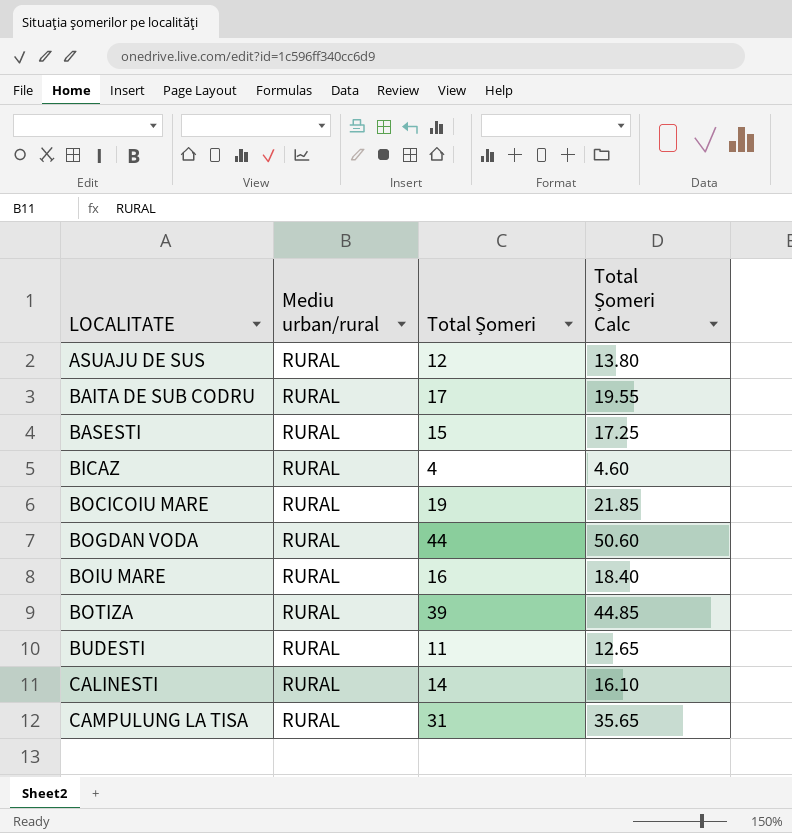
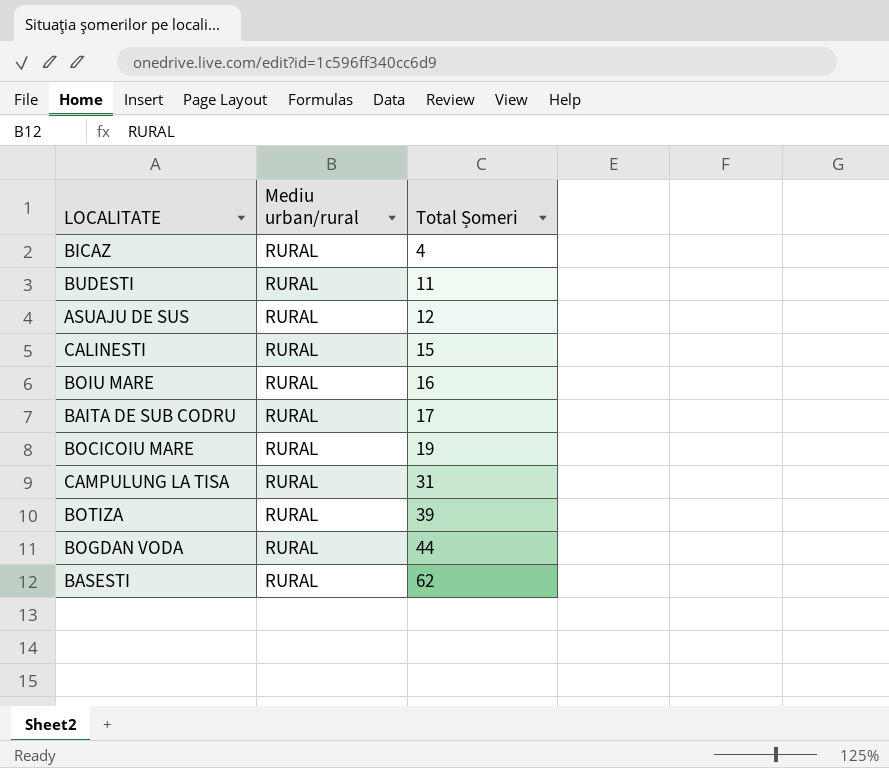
row order: LOCALITATE ascending -> Total Șomeri ascending
column Total Șomeri Calc | formula: [Total Șomeri] * 1.15 -> none
CALINESTI | Total Șomeri: 14 -> 15
BASESTI | Total Șomeri: 15 -> 62

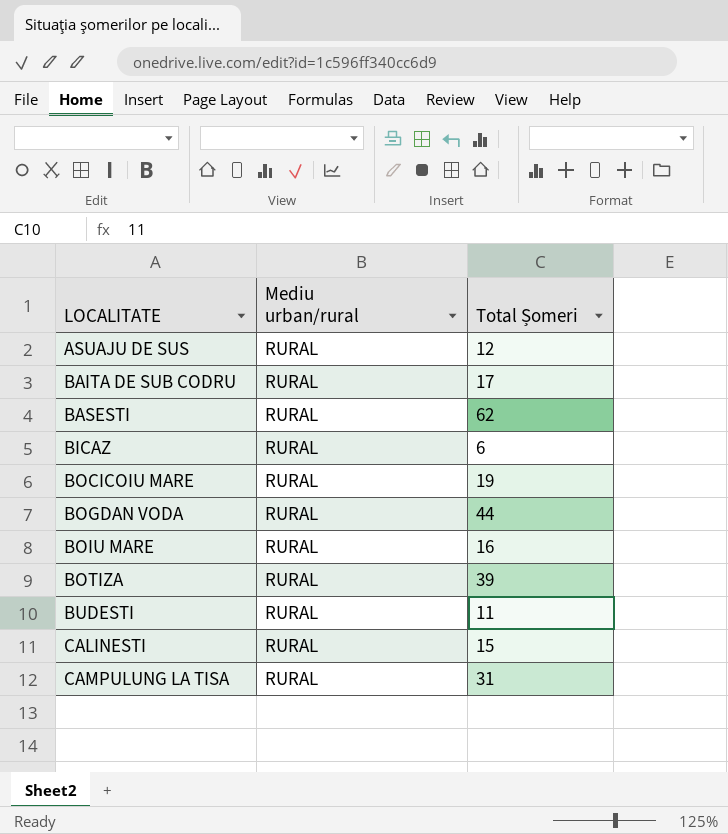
row order: Total Șomeri ascending -> LOCALITATE ascending
BICAZ | Total Șomeri: 4 -> 6

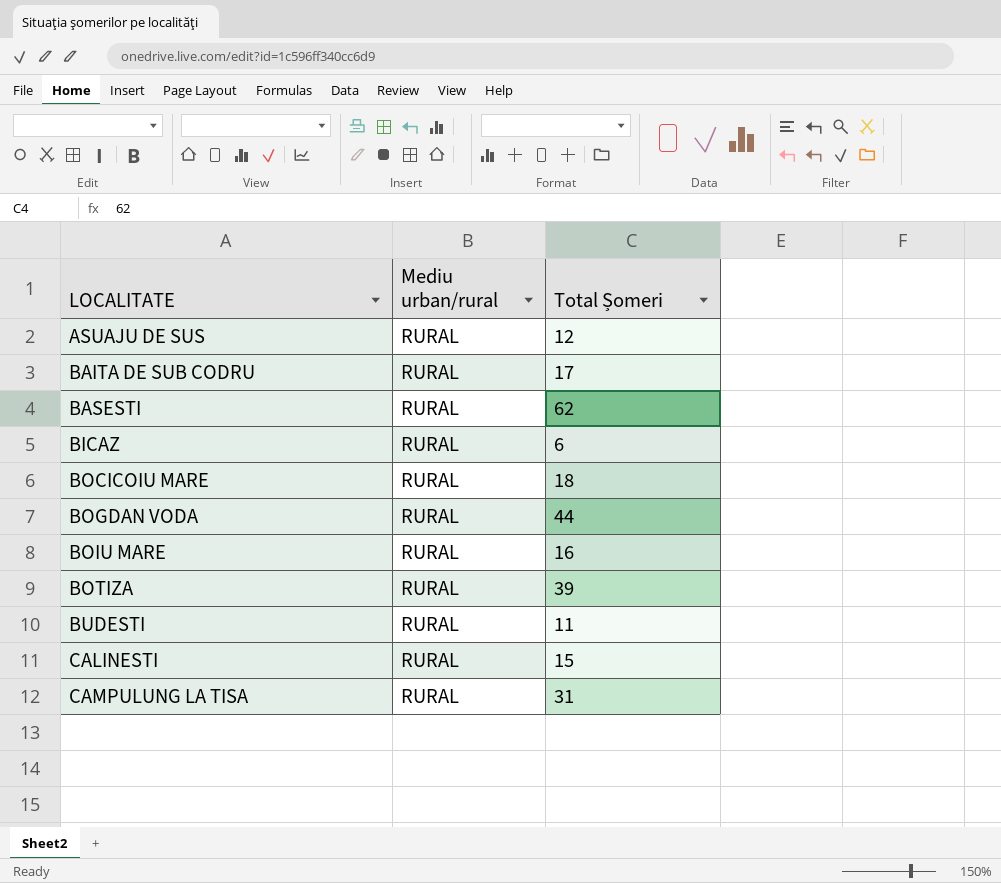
BOCICOIU MARE | Total Șomeri: 19 -> 18

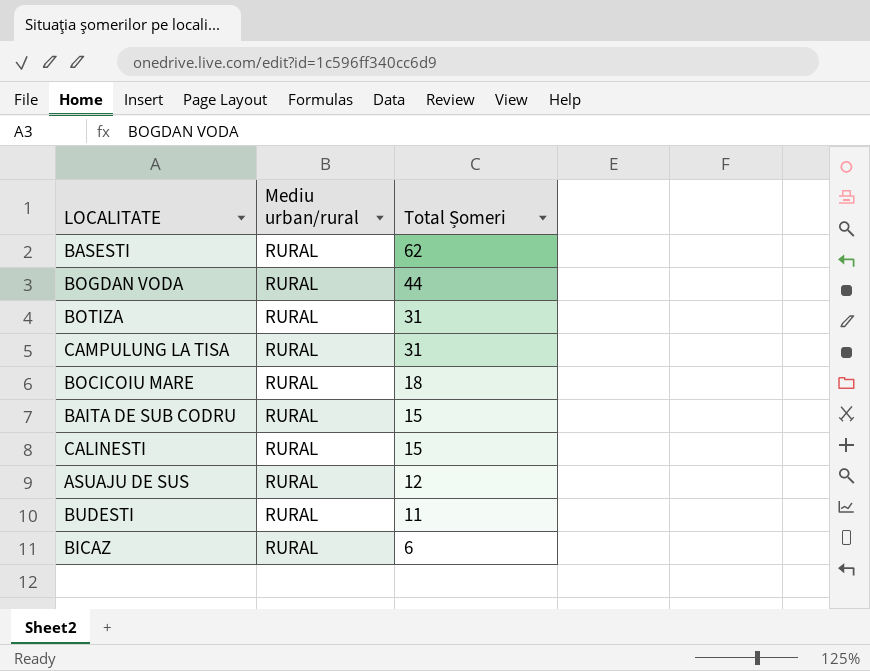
row order: LOCALITATE ascending -> Total Șomeri descending
row BOIU MARE: RURAL | 16 -> none
BOTIZA | Total Șomeri: 39 -> 31
BAITA DE SUB CODRU | Total Șomeri: 17 -> 15

